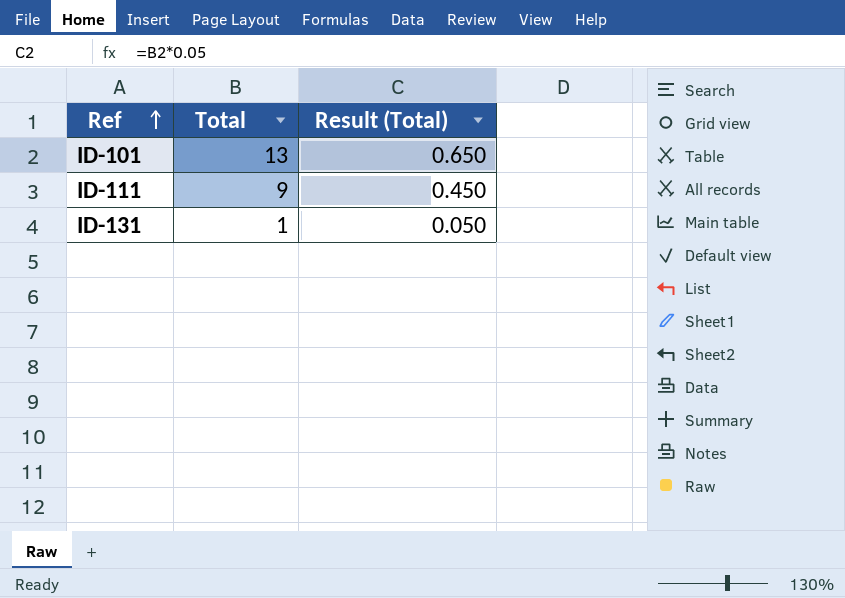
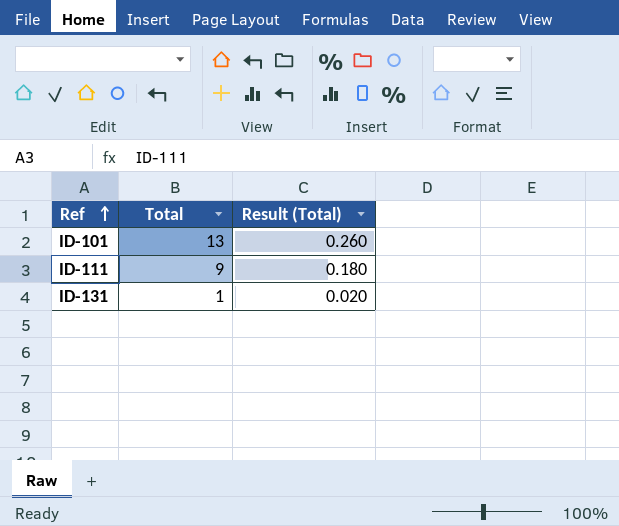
column Result (Total) | formula: [Total] * 0.05 -> [Total] * 0.02

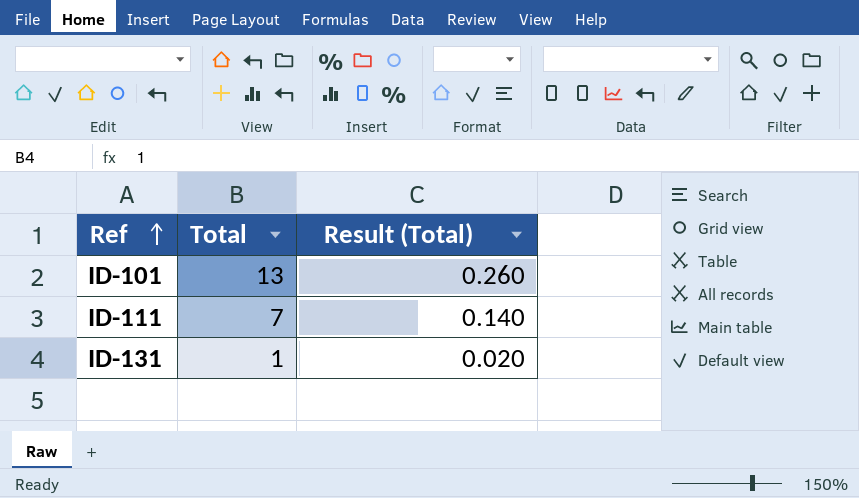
ID-111 | Total: 9 -> 7
ID-111 | Result (Total): 0.180 -> 0.140

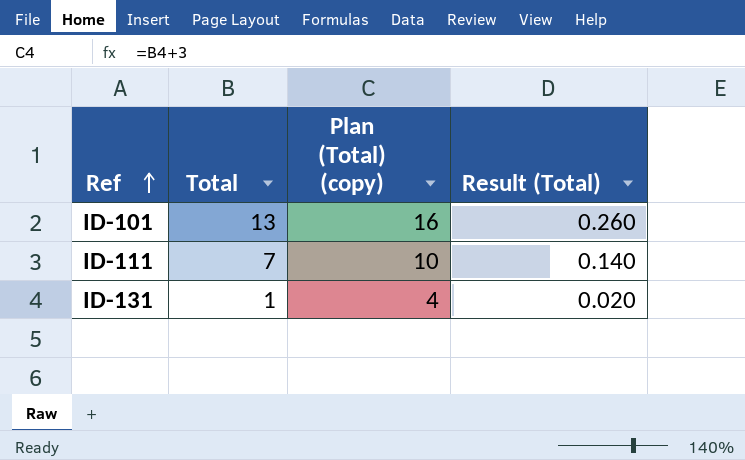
column Plan (Total) (copy) | formula: none -> [Total] + 3

